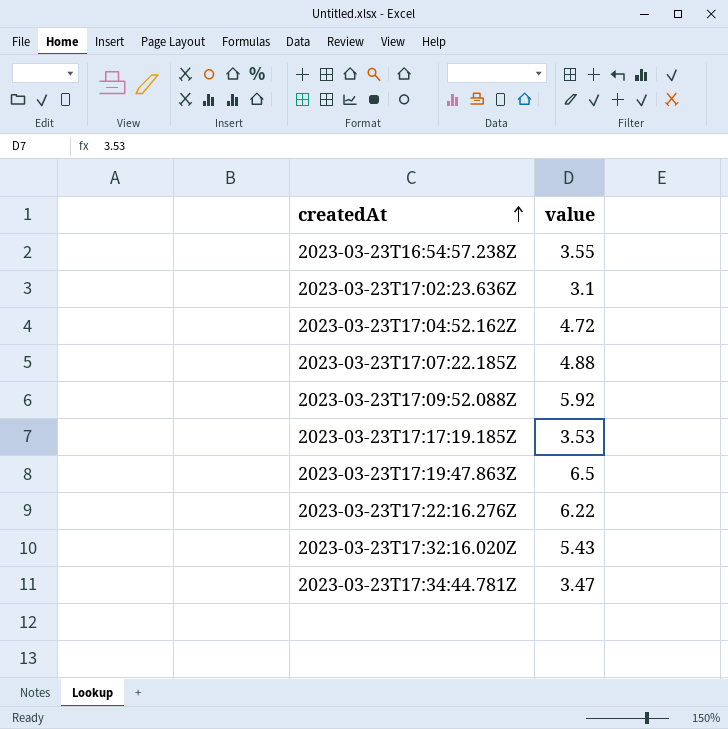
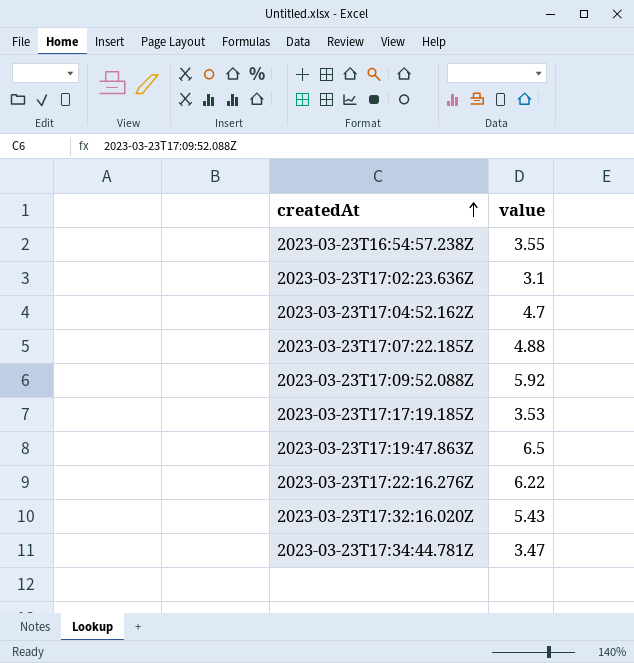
2023-03-23T17:04:52.162Z | value: 4.72 -> 4.7

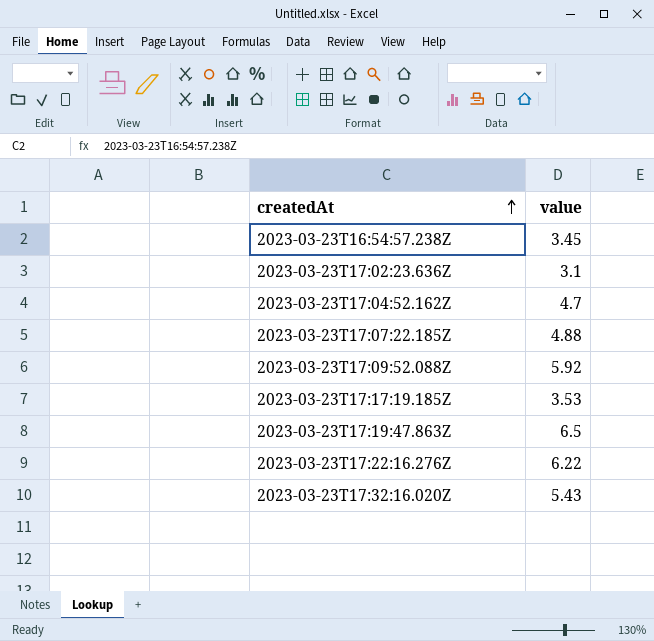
row 2023-03-23T17:34:44.781Z: 3.47 -> none
2023-03-23T16:54:57.238Z | value: 3.55 -> 3.45

